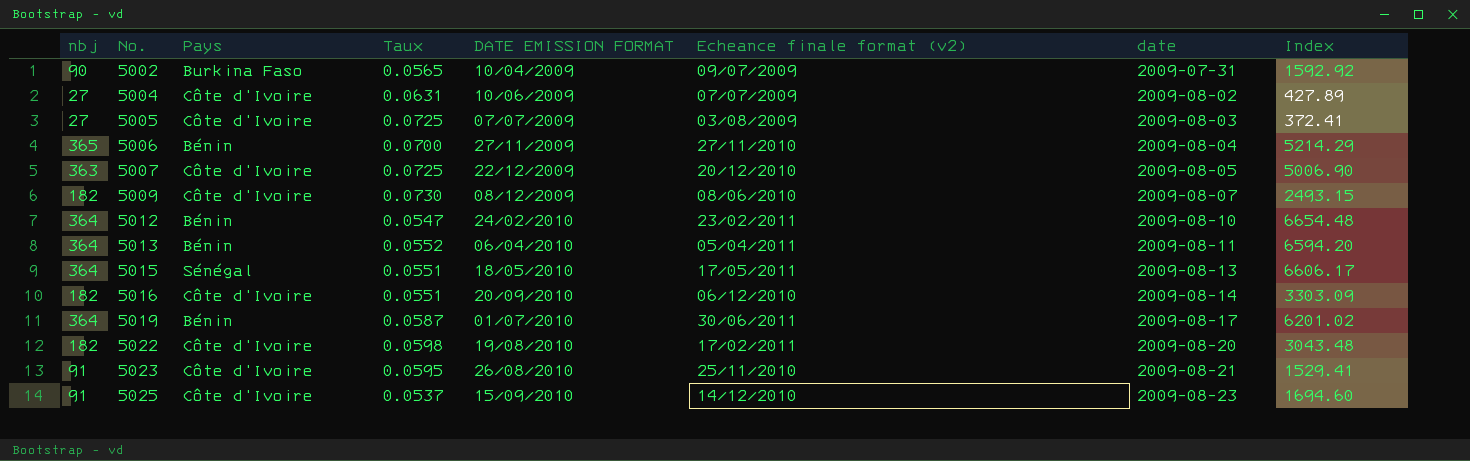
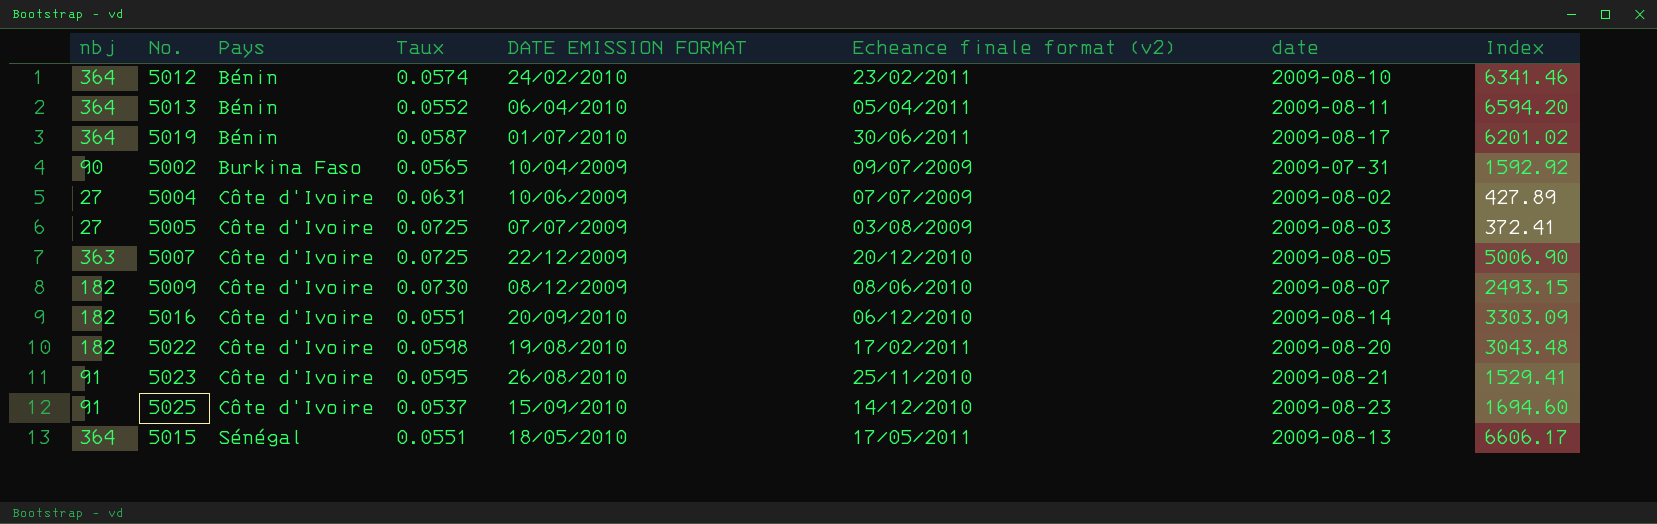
row order: No. ascending -> Pays ascending
row 5006: 365 | Bénin | 0.0700 | 27/11/2009 | 27/11/2010 | 2009-08-04 | 5214.29 -> none
5012 | Taux: 0.0547 -> 0.0574
5012 | Index: 6654.48 -> 6341.46

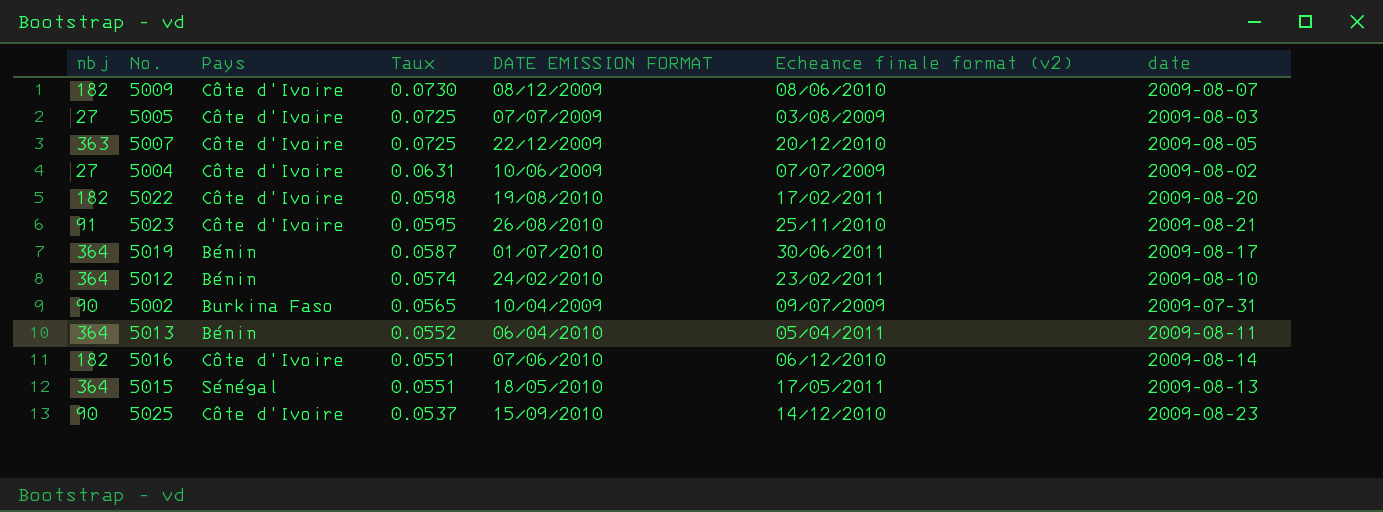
row order: Pays ascending -> Taux descending
column Index | formula: [nbj] / [Taux] -> none
5016 | DATE EMISSION FORMAT: 20/09/2010 -> 07/06/2010
5025 | nbj: 91 -> 90

